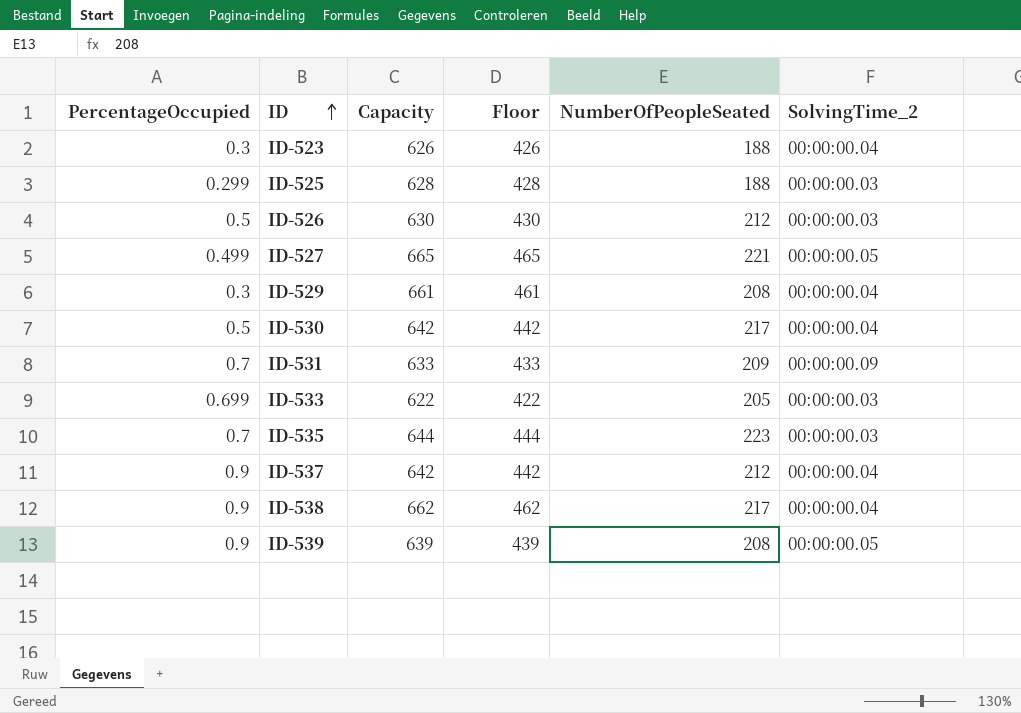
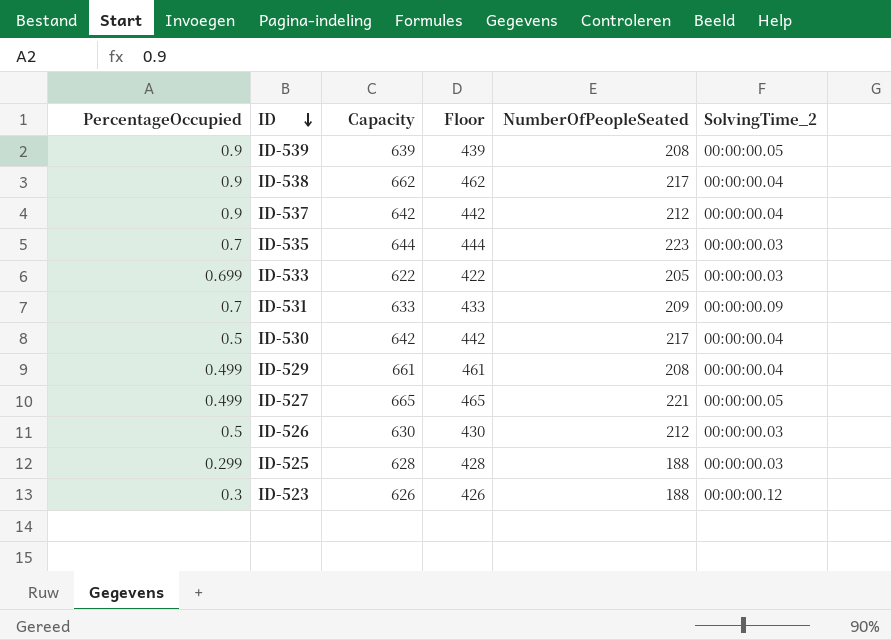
row order: ID ascending -> ID descending
ID-529 | PercentageOccupied: 0.3 -> 0.499
ID-523 | SolvingTime_2: 00:00:00.04 -> 00:00:00.12

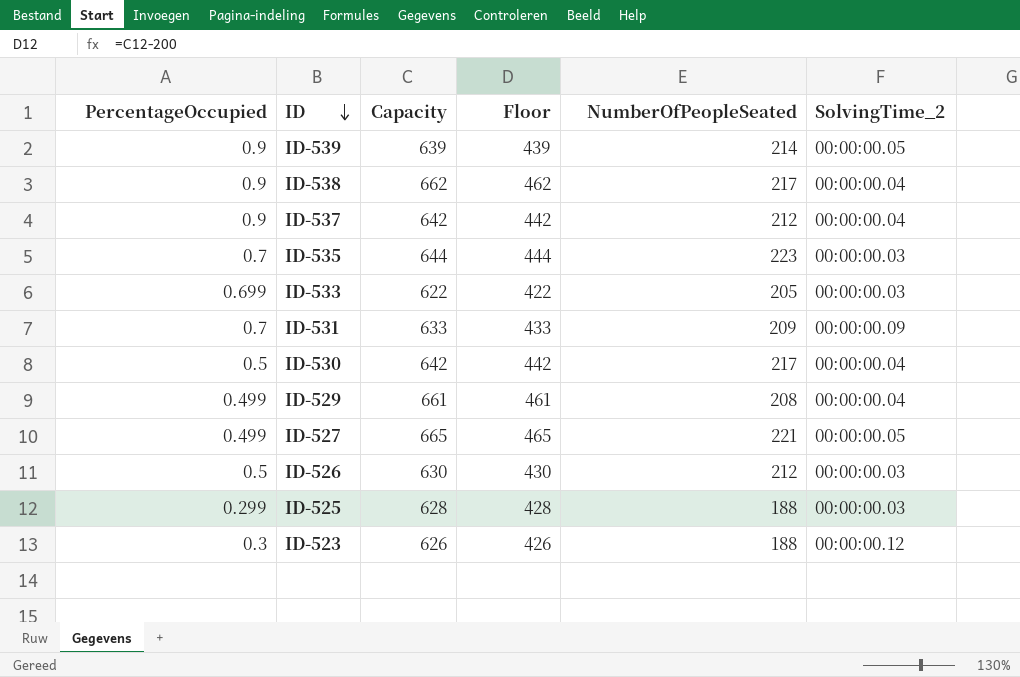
ID-539 | NumberOfPeopleSeated: 208 -> 214

